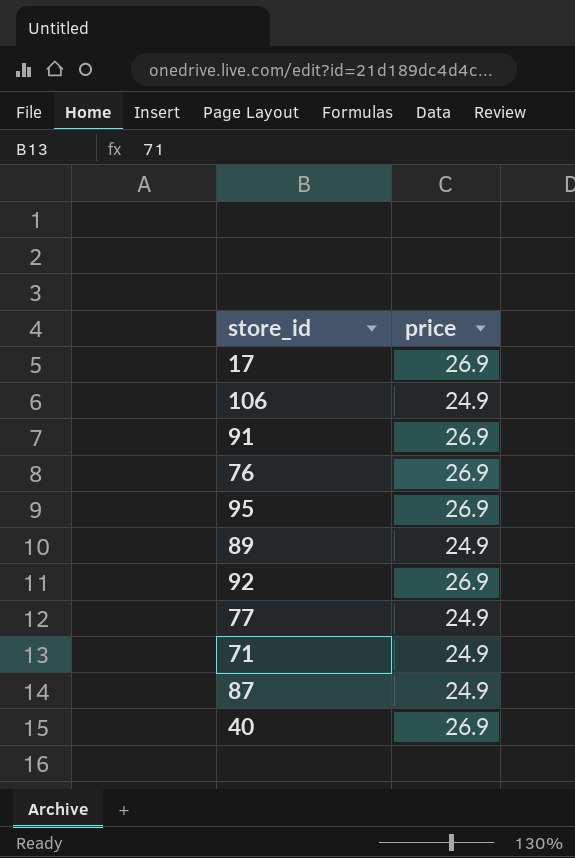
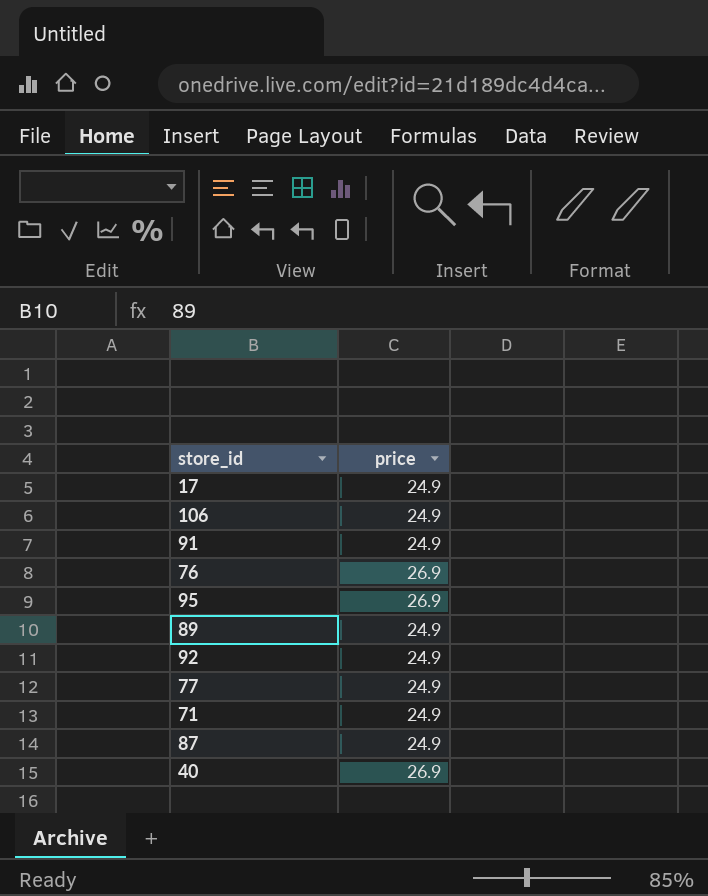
17 | price: 26.9 -> 24.9
91 | price: 26.9 -> 24.9
92 | price: 26.9 -> 24.9

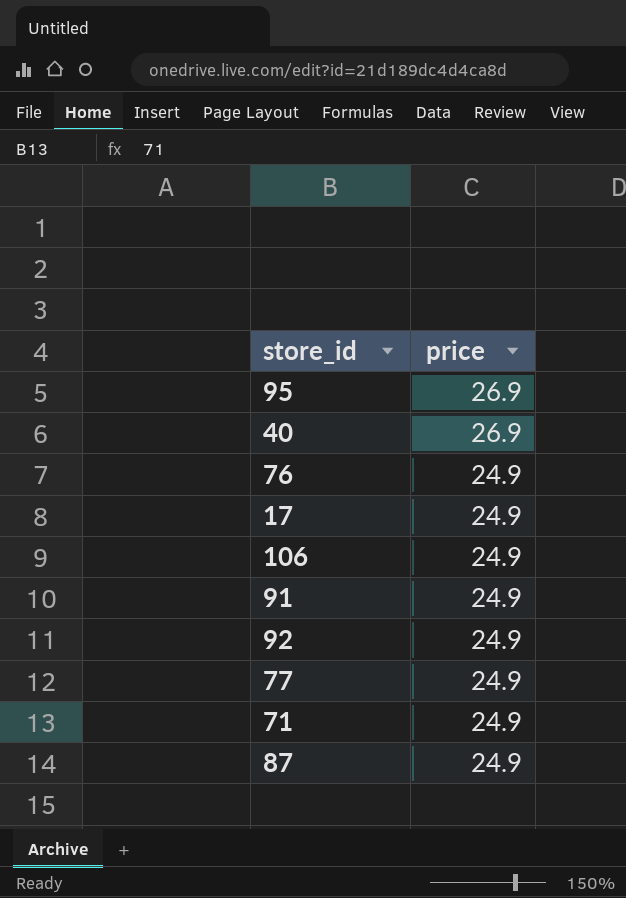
row order: none -> price descending
row 89: 24.9 -> none
76 | price: 26.9 -> 24.9

